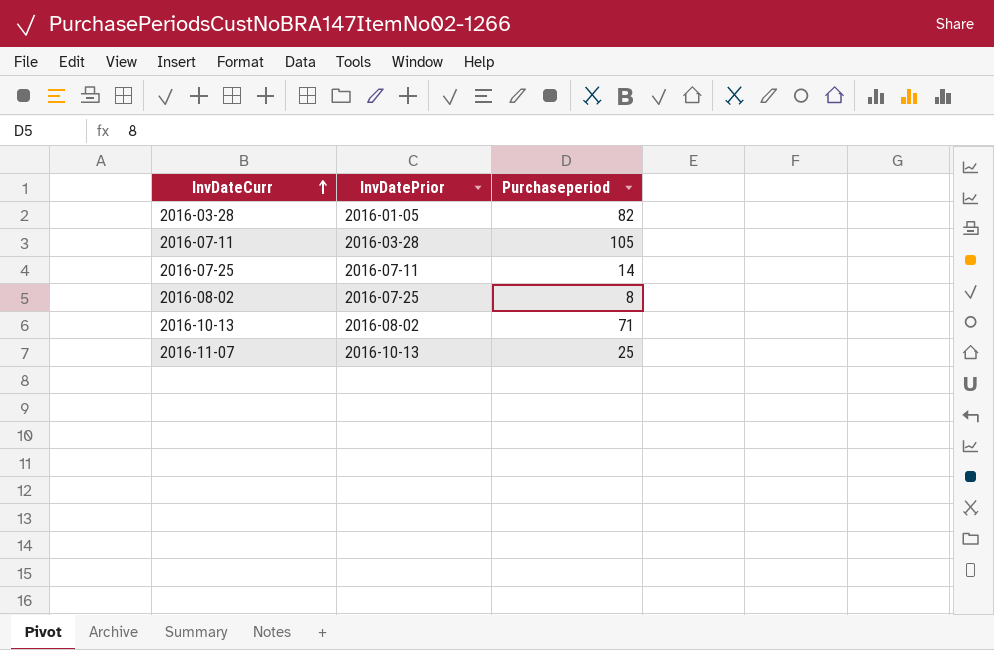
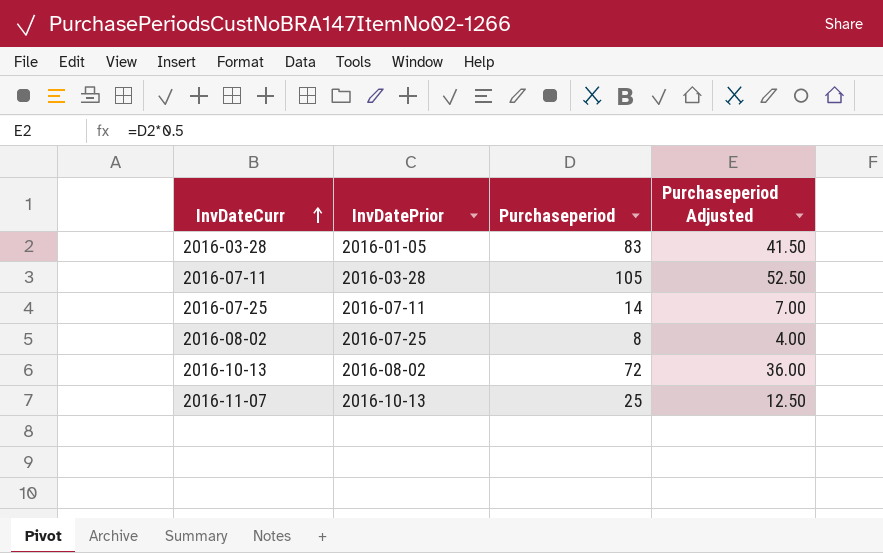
column Purchaseperiod Adjusted | formula: none -> [Purchaseperiod] * 0.5
2016-03-28 | Purchaseperiod: 82 -> 83
2016-10-13 | Purchaseperiod: 71 -> 72

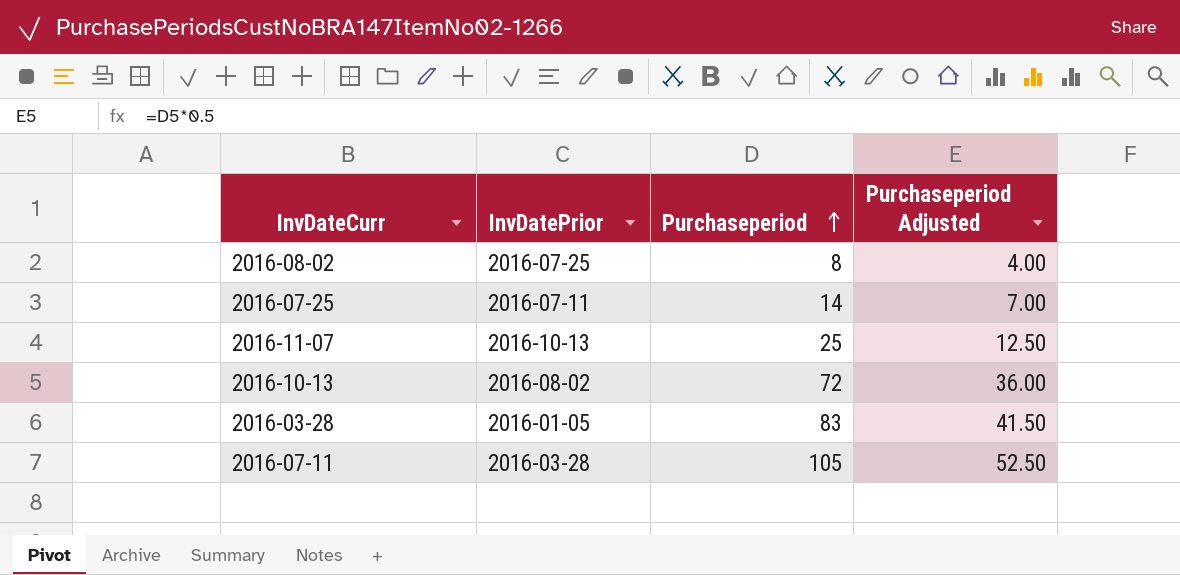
row order: InvDateCurr ascending -> Purchaseperiod ascending

